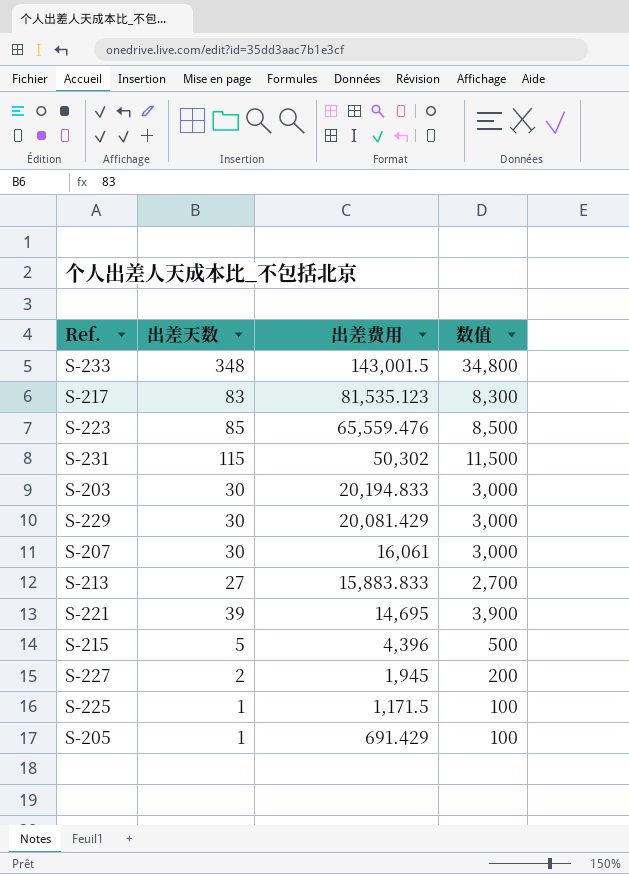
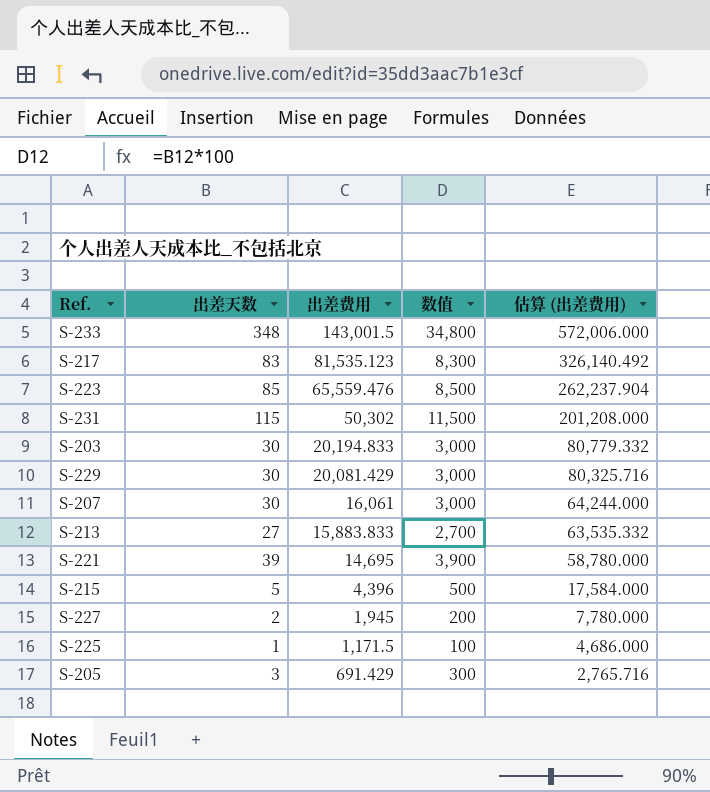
column 估算 (出差费用) | formula: none -> [出差费用] * 4
S-205 | 出差天数: 1 -> 3
S-205 | 数值: 100 -> 300

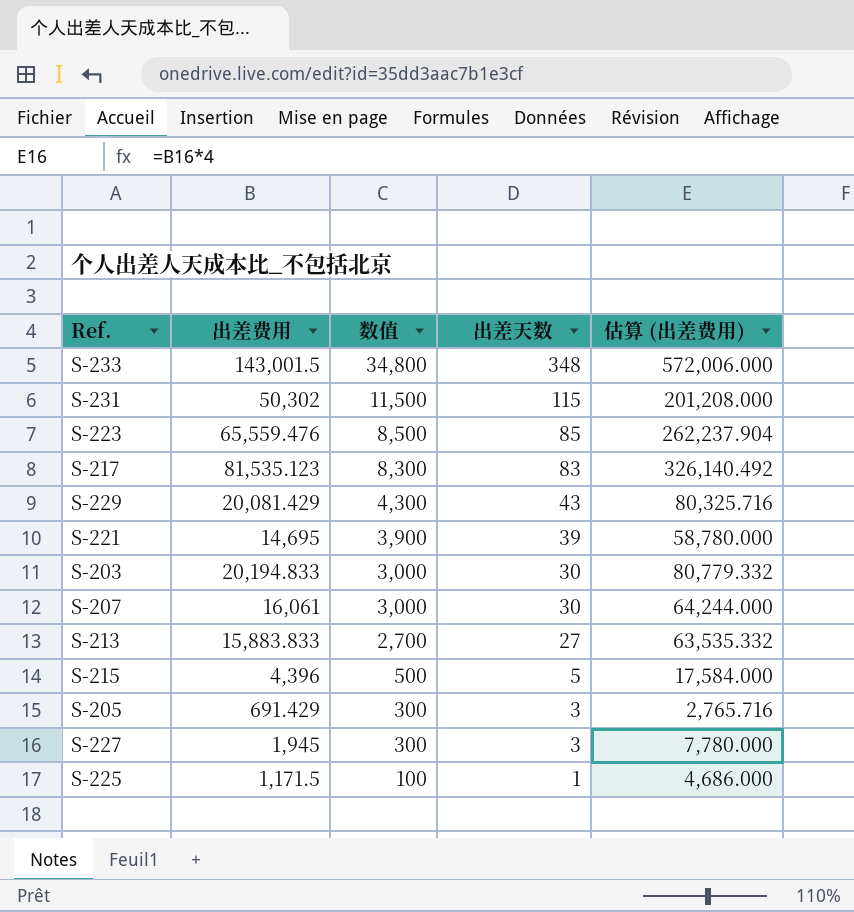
row order: 出差费用 descending -> 数值 descending
column 出差天数 | position: 2 -> 4
S-229 | 数值: 3,000 -> 4,300
S-229 | 出差天数: 30 -> 43
S-227 | 数值: 200 -> 300
S-227 | 出差天数: 2 -> 3

